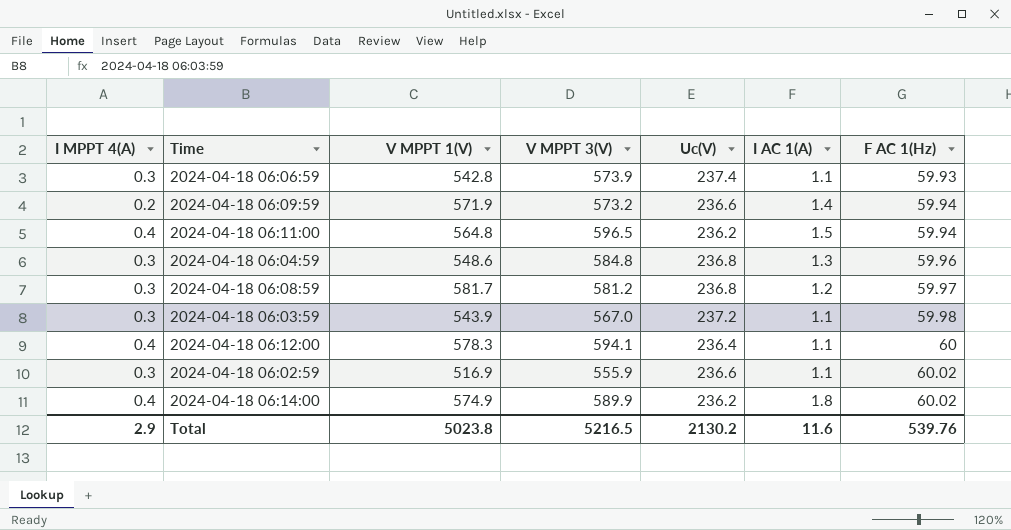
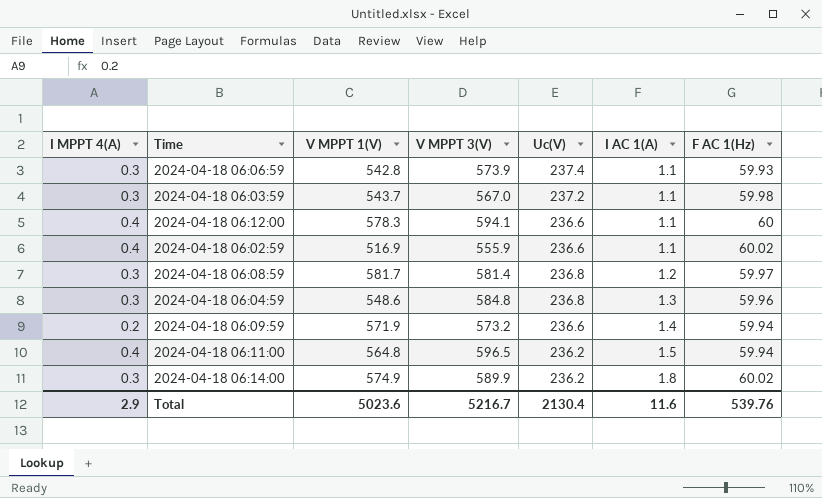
row order: F AC 1(Hz) ascending -> I AC 1(A) ascending
2024-04-18 06:03:59 | V MPPT 1(V): 543.9 -> 543.7
2024-04-18 06:12:00 | Uc(V): 236.4 -> 236.6
2024-04-18 06:02:59 | I MPPT 4(A): 0.3 -> 0.4
2024-04-18 06:08:59 | V MPPT 3(V): 581.2 -> 581.4
2024-04-18 06:14:00 | I MPPT 4(A): 0.4 -> 0.3
Total | V MPPT 1(V): 5023.8 -> 5023.6
Total | V MPPT 3(V): 5216.5 -> 5216.7
Total | Uc(V): 2130.2 -> 2130.4

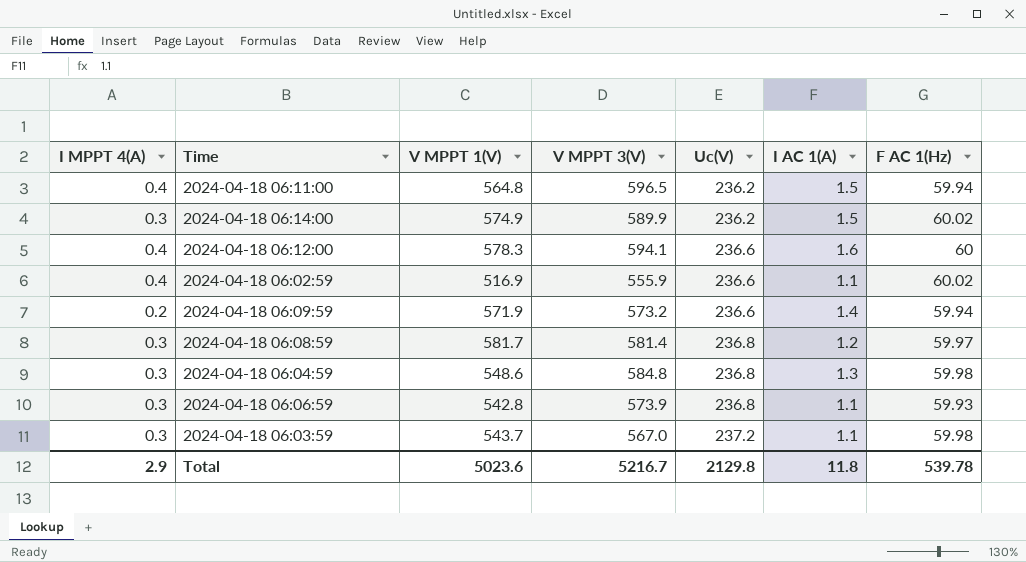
row order: I AC 1(A) ascending -> Uc(V) ascending
2024-04-18 06:14:00 | I AC 1(A): 1.8 -> 1.5
2024-04-18 06:12:00 | I AC 1(A): 1.1 -> 1.6
2024-04-18 06:04:59 | F AC 1(Hz): 59.96 -> 59.98
2024-04-18 06:06:59 | Uc(V): 237.4 -> 236.8
Total | Uc(V): 2130.4 -> 2129.8
Total | I AC 1(A): 11.6 -> 11.8
Total | F AC 1(Hz): 539.76 -> 539.78

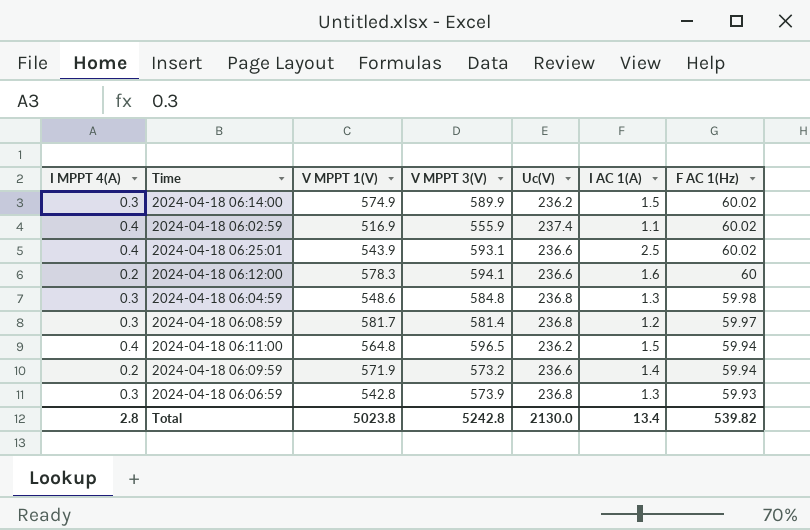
row order: Uc(V) ascending -> F AC 1(Hz) descending
row 2024-04-18 06:03:59: 0.3 | 543.7 | 567.0 | 237.2 | 1.1 | 59.98 -> none
2024-04-18 06:02:59 | Uc(V): 236.6 -> 237.4
row 2024-04-18 06:25:01: none -> 0.4 | 543.9 | 593.1 | 236.6 | 2.5 | 60.02
2024-04-18 06:12:00 | I MPPT 4(A): 0.4 -> 0.2
2024-04-18 06:06:59 | I AC 1(A): 1.1 -> 1.3
Total | I MPPT 4(A): 2.9 -> 2.8
Total | V MPPT 1(V): 5023.6 -> 5023.8
Total | V MPPT 3(V): 5216.7 -> 5242.8
Total | Uc(V): 2129.8 -> 2130.0
Total | I AC 1(A): 11.8 -> 13.4
Total | F AC 1(Hz): 539.78 -> 539.82

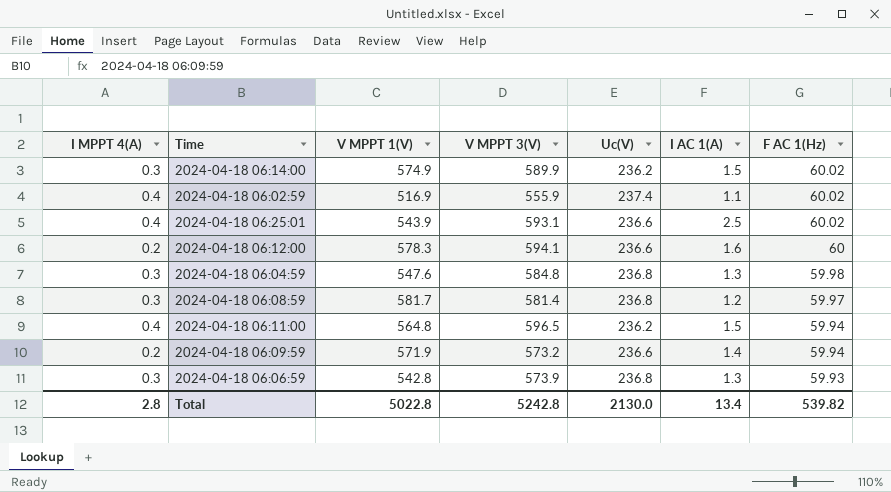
2024-04-18 06:04:59 | V MPPT 1(V): 548.6 -> 547.6
Total | V MPPT 1(V): 5023.8 -> 5022.8

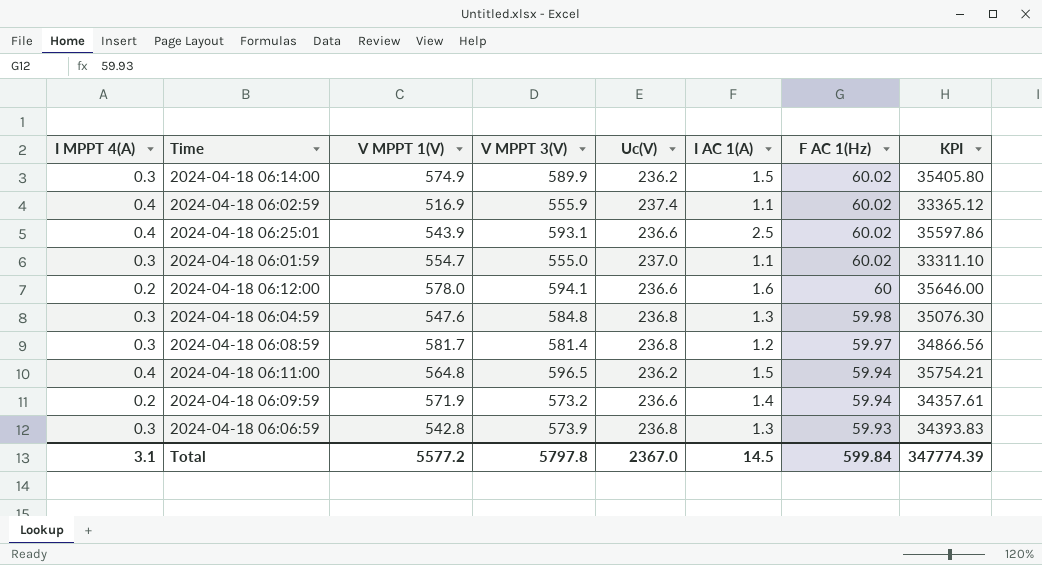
column KPI | formula: none -> [V MPPT 3(V)] * [F AC 1(Hz)]
row 2024-04-18 06:01:59: none -> 0.3 | 554.7 | 555.0 | 237.0 | 1.1 | 60.02 | 33311.10
2024-04-18 06:12:00 | V MPPT 1(V): 578.3 -> 578.0
Total | I MPPT 4(A): 2.8 -> 3.1
Total | V MPPT 1(V): 5022.8 -> 5577.2
Total | V MPPT 3(V): 5242.8 -> 5797.8
Total | Uc(V): 2130.0 -> 2367.0
Total | I AC 1(A): 13.4 -> 14.5
Total | F AC 1(Hz): 539.82 -> 599.84

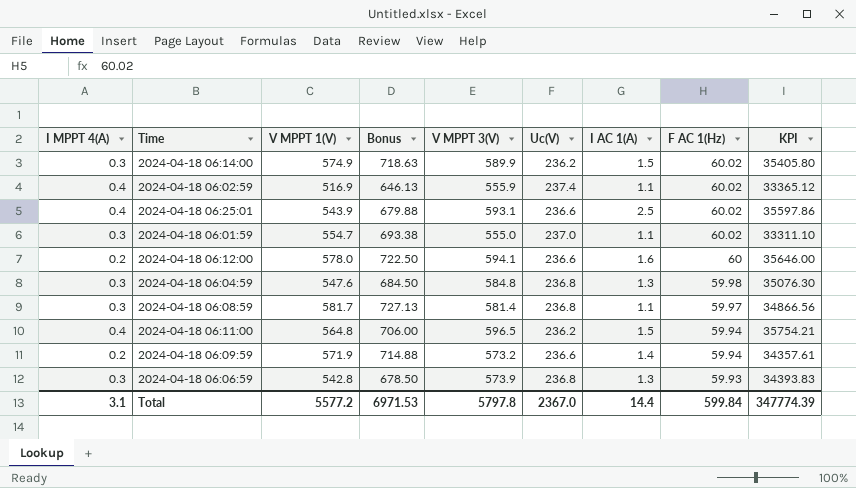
column Bonus | formula: none -> [V MPPT 1(V)] * 1.25
2024-04-18 06:08:59 | I AC 1(A): 1.2 -> 1.1
Total | I AC 1(A): 14.5 -> 14.4

